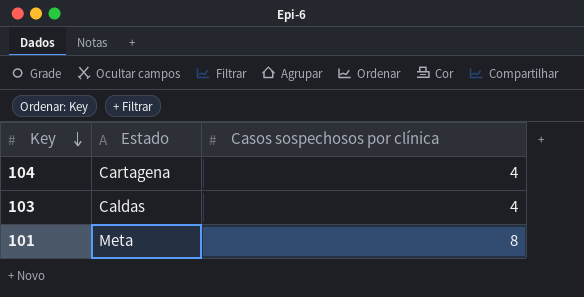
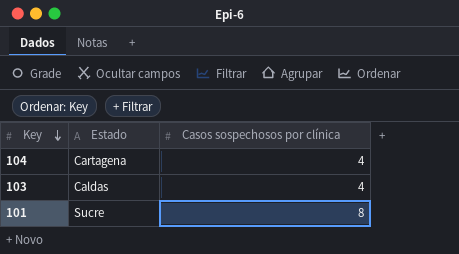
101 | Estado: Meta -> Sucre

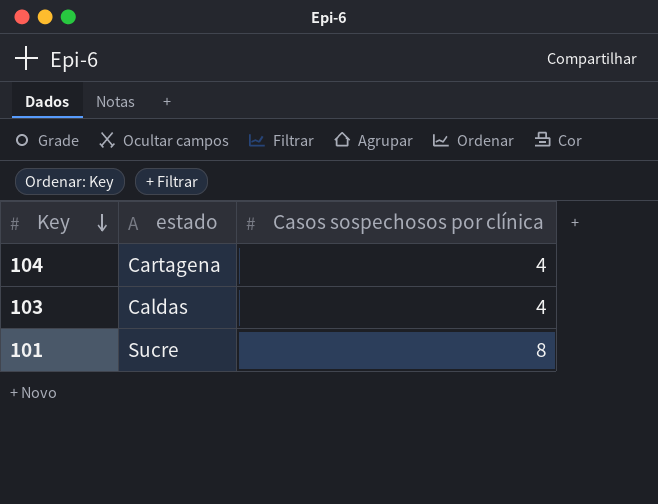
column name: Estado -> estado

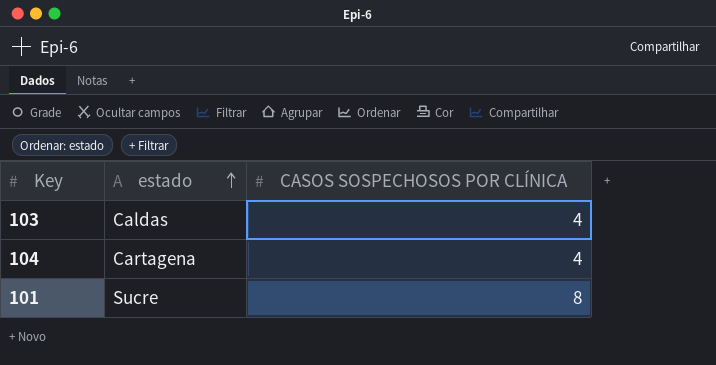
row order: Key descending -> estado ascending
column name: Casos sospechosos por clínica -> CASOS SOSPECHOSOS POR CLÍNICA

